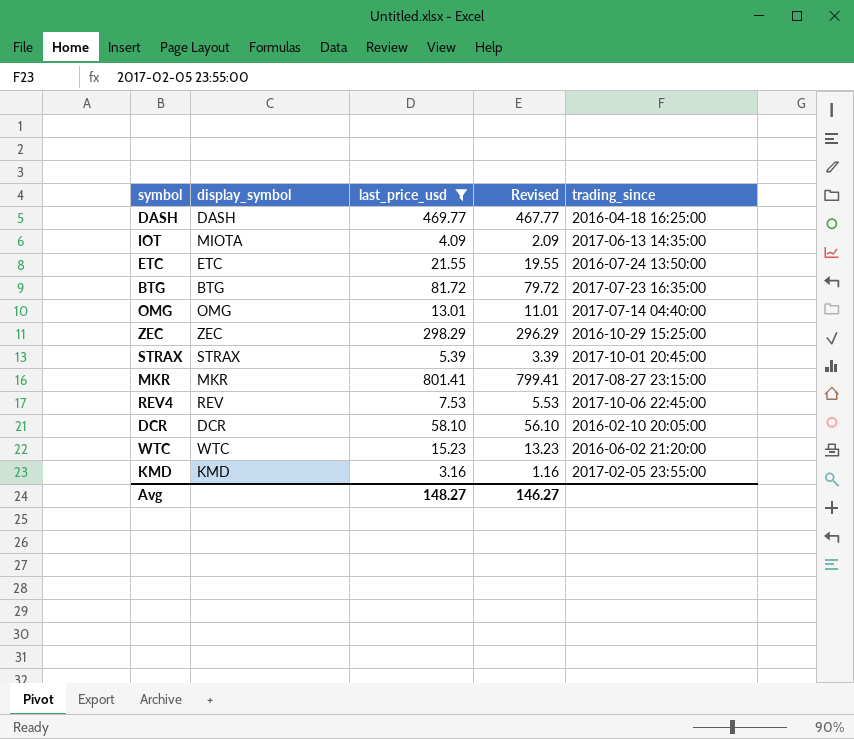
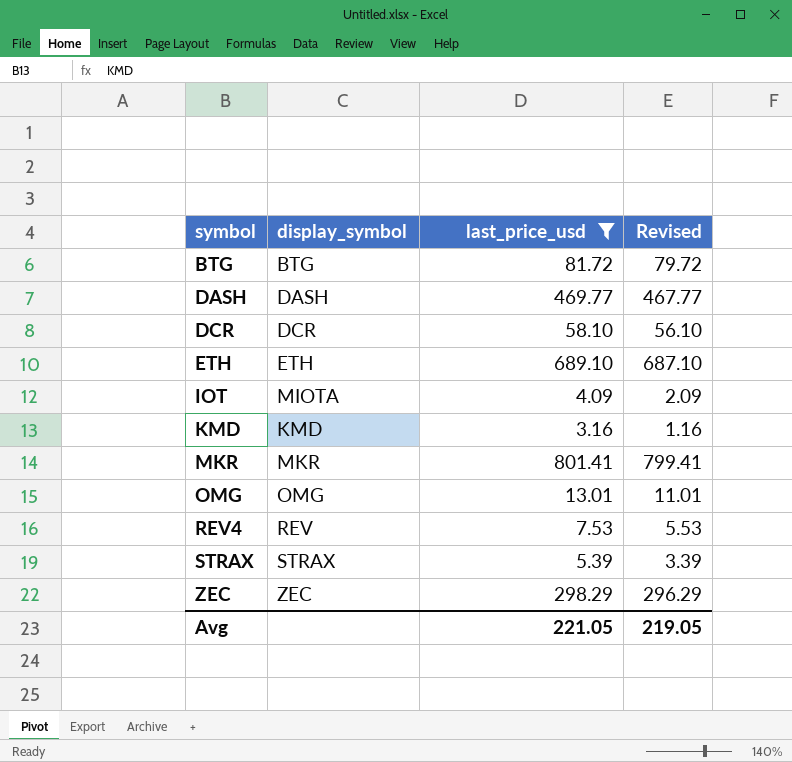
row order: none -> symbol ascending
column trading_since | position: 5 -> none
row ETC: ETC | 21.55 | 19.55 | 2016-07-24 13:50:00 -> none
row WTC: WTC | 15.23 | 13.23 | 2016-06-02 21:20:00 -> none
row ETH: none -> ETH | 689.10 | 687.10
Avg | last_price_usd: 148.27 -> 221.05
Avg | Revised: 146.27 -> 219.05

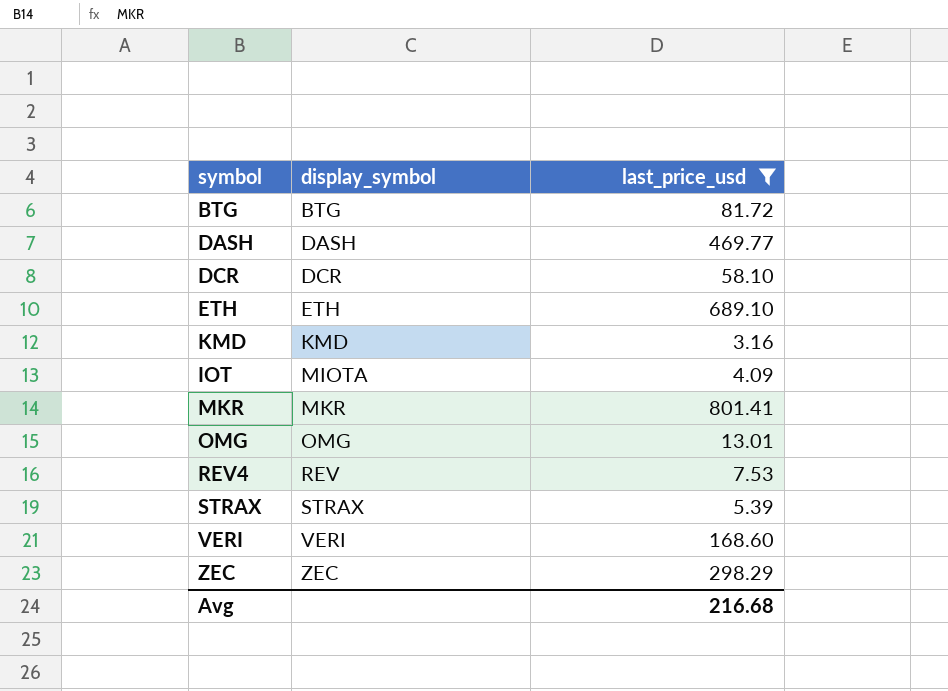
row order: symbol ascending -> display_symbol ascending
column Revised | formula: [last_price_usd] - 2 -> none
row VERI: none -> VERI | 168.60
Avg | last_price_usd: 221.05 -> 216.68

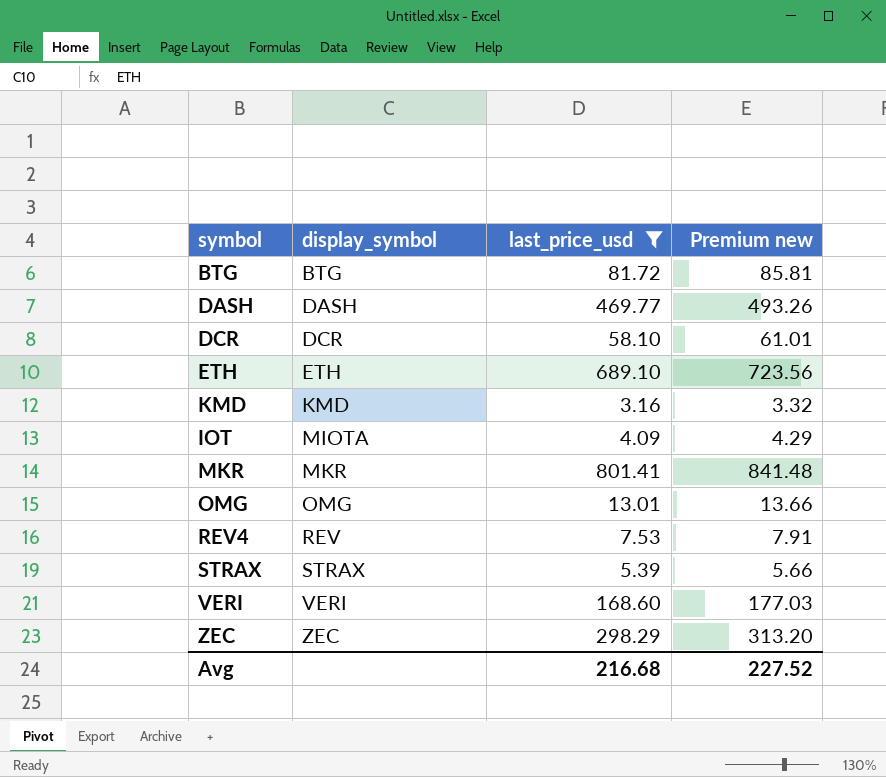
column Premium new | formula: none -> [last_price_usd] * 1.05

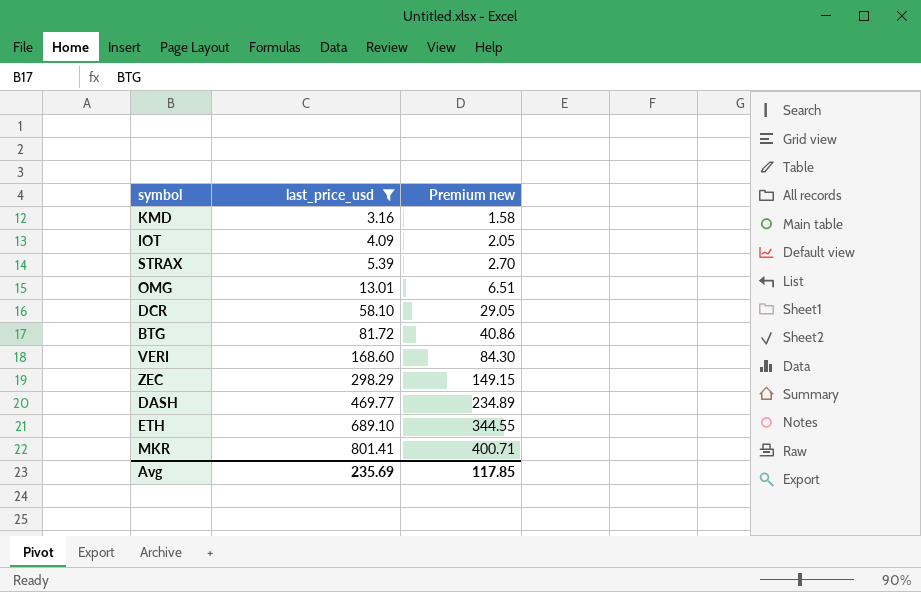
row order: display_symbol ascending -> last_price_usd ascending
column display_symbol | position: 2 -> none
column Premium new | formula: [last_price_usd] * 1.05 -> [last_price_usd] * 0.5
row REV4: REV | 7.53 | 7.91 -> none
Avg | last_price_usd: 216.68 -> 235.69
Avg | Premium new: 227.52 -> 117.85

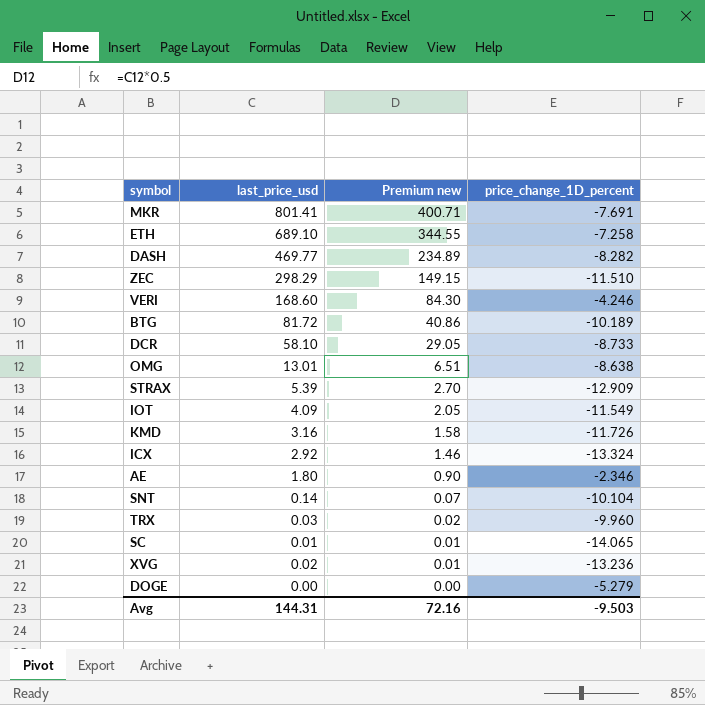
filter: last_price_usd >= 3.16 -> none
row order: last_price_usd ascending -> Premium new descending
column price_change_1D_percent | position: none -> 4
Avg | last_price_usd: 235.69 -> 144.31
Avg | Premium new: 117.85 -> 72.16

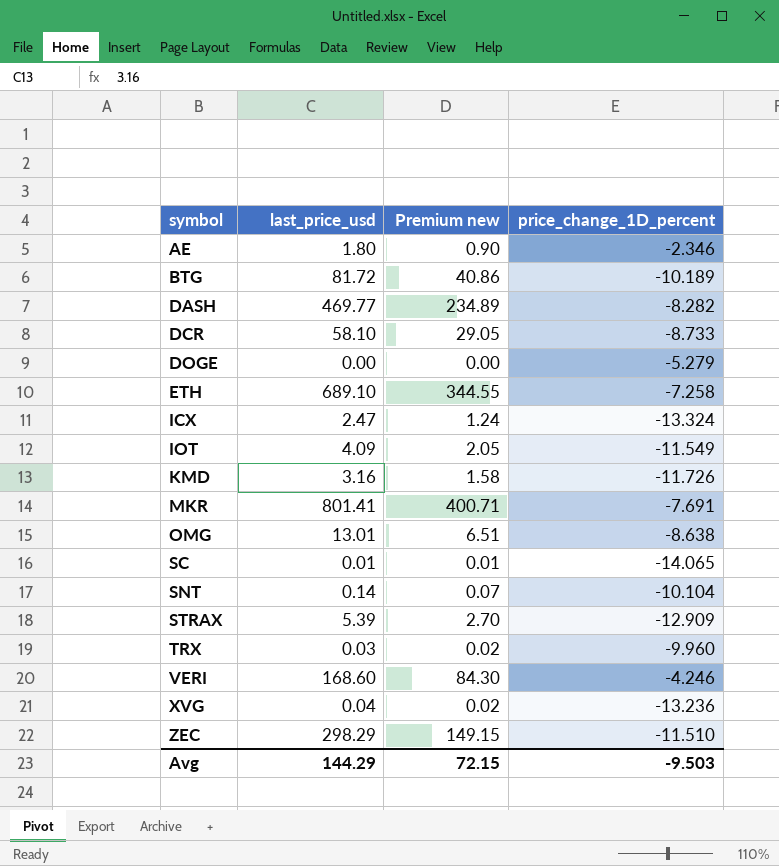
row order: Premium new descending -> symbol ascending
ICX | last_price_usd: 2.92 -> 2.47
ICX | Premium new: 1.46 -> 1.24
XVG | last_price_usd: 0.02 -> 0.04
XVG | Premium new: 0.01 -> 0.02
Avg | last_price_usd: 144.31 -> 144.29
Avg | Premium new: 72.16 -> 72.15

